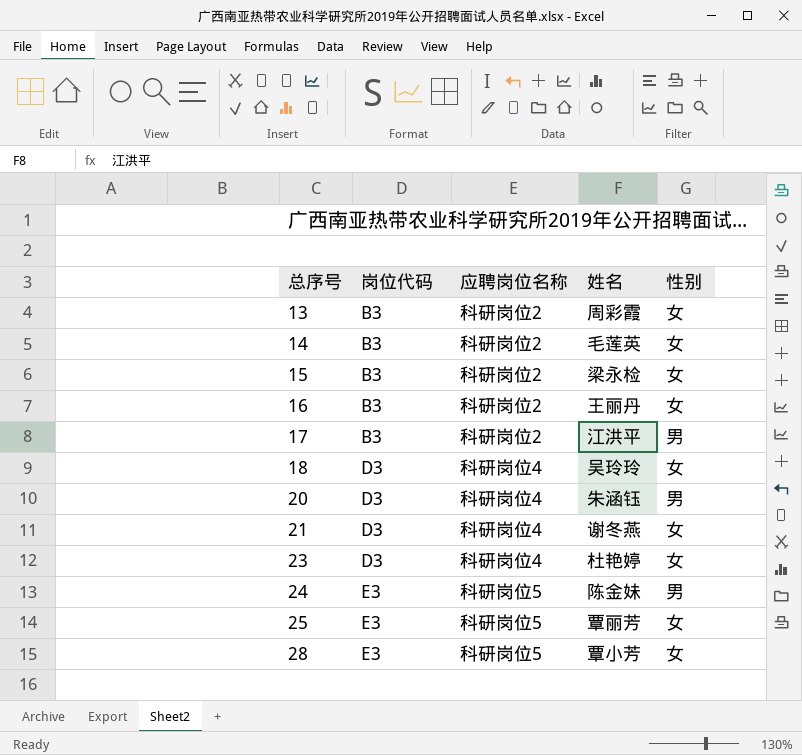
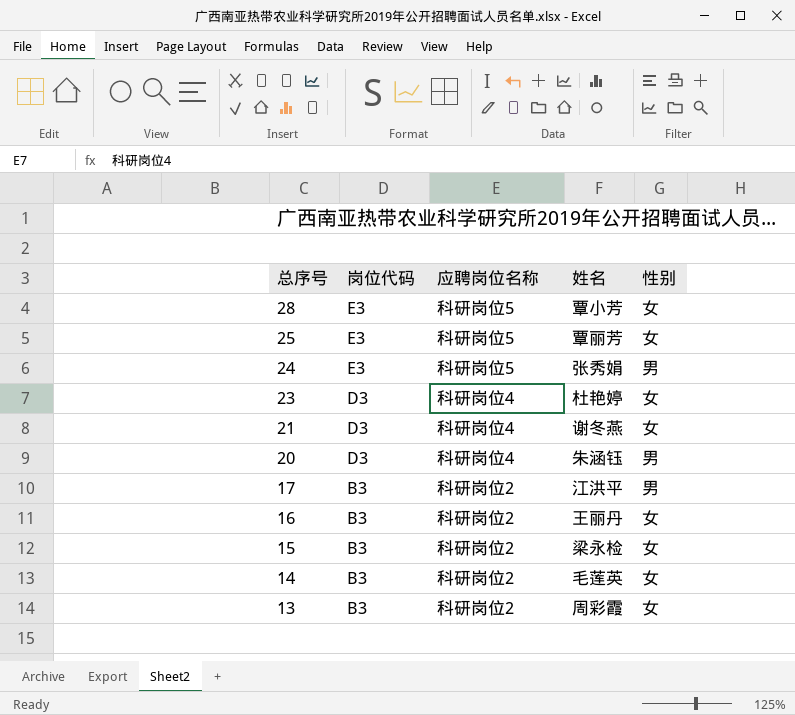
row order: 总序号 ascending -> 总序号 descending
row 18: D3 | 科研岗位4 | 吴玲玲 | 女 -> none
24 | 姓名: 陈金妹 -> 张秀娟

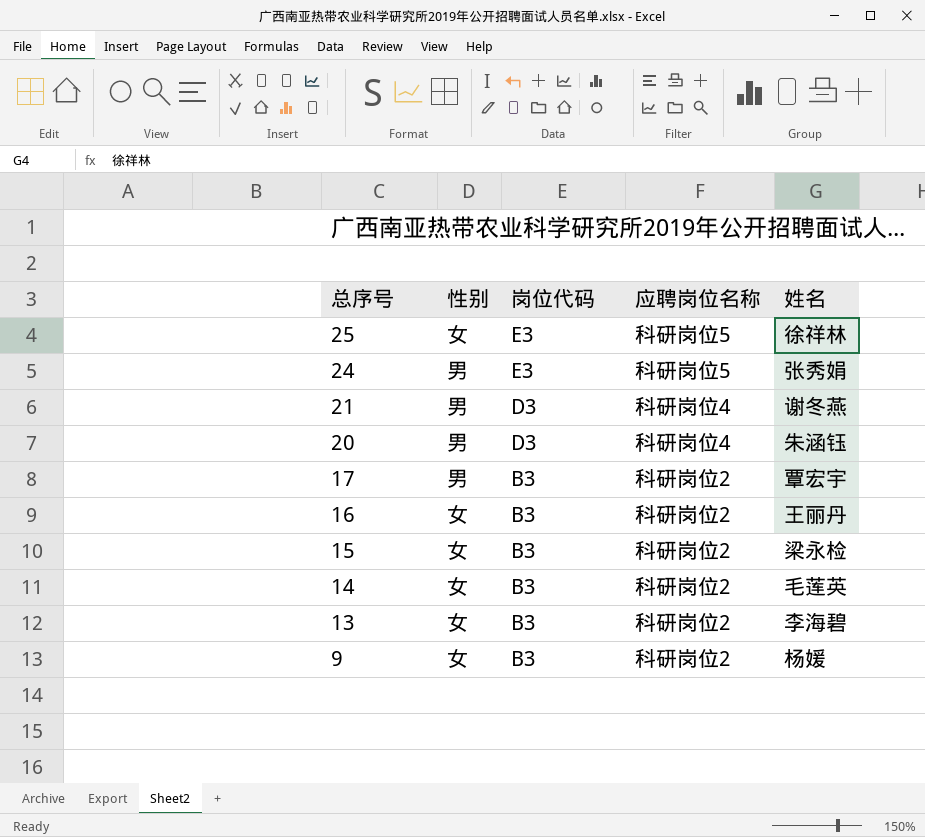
column 性别 | position: 5 -> 2
row 28: E3 | 科研岗位5 | 覃小芳 | 女 -> none
row 23: D3 | 科研岗位4 | 杜艳婷 | 女 -> none
25 | 姓名: 覃丽芳 -> 徐祥林
21 | 性别: 女 -> 男
17 | 姓名: 江洪平 -> 覃宏宇
13 | 姓名: 周彩霞 -> 李海碧
row 9: none -> 女 | B3 | 科研岗位2 | 杨媛

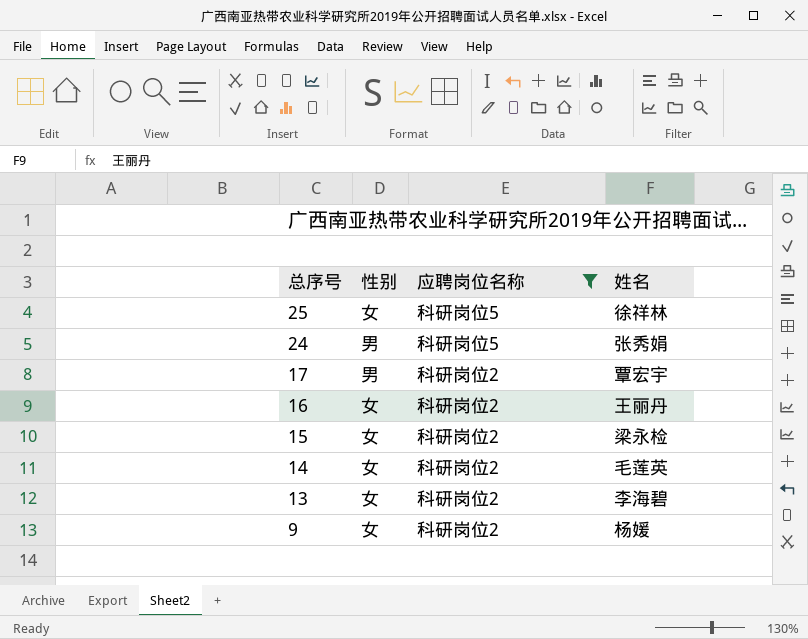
filter: none -> 应聘岗位名称 != 科研岗位4
column 岗位代码 | position: 3 -> none

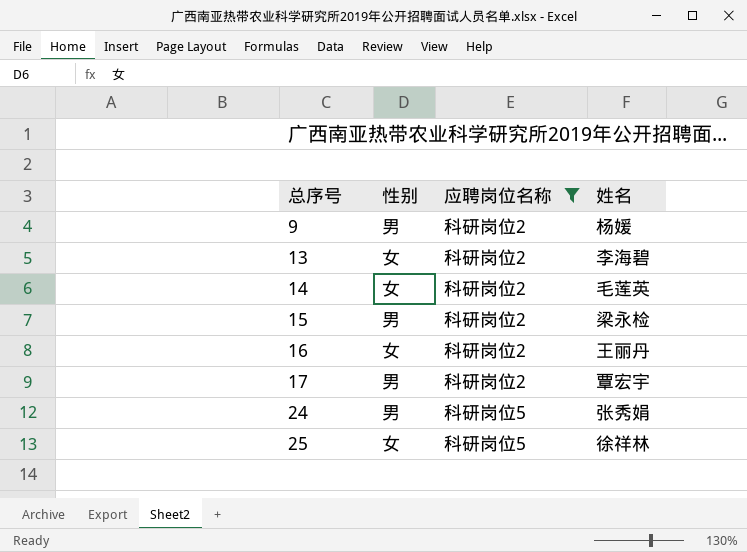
row order: 总序号 descending -> 总序号 ascending
9 | 性别: 女 -> 男
15 | 性别: 女 -> 男

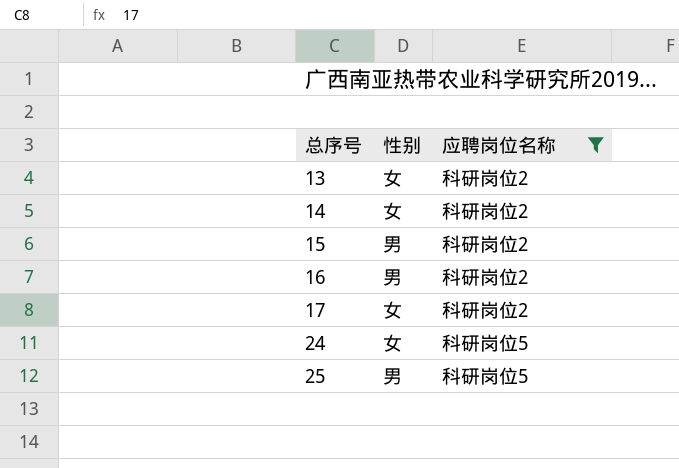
column 姓名 | position: 4 -> none
row 9: 男 | 科研岗位2 | 杨媛 -> none
16 | 性别: 女 -> 男
17 | 性别: 男 -> 女
24 | 性别: 男 -> 女
25 | 性别: 女 -> 男

